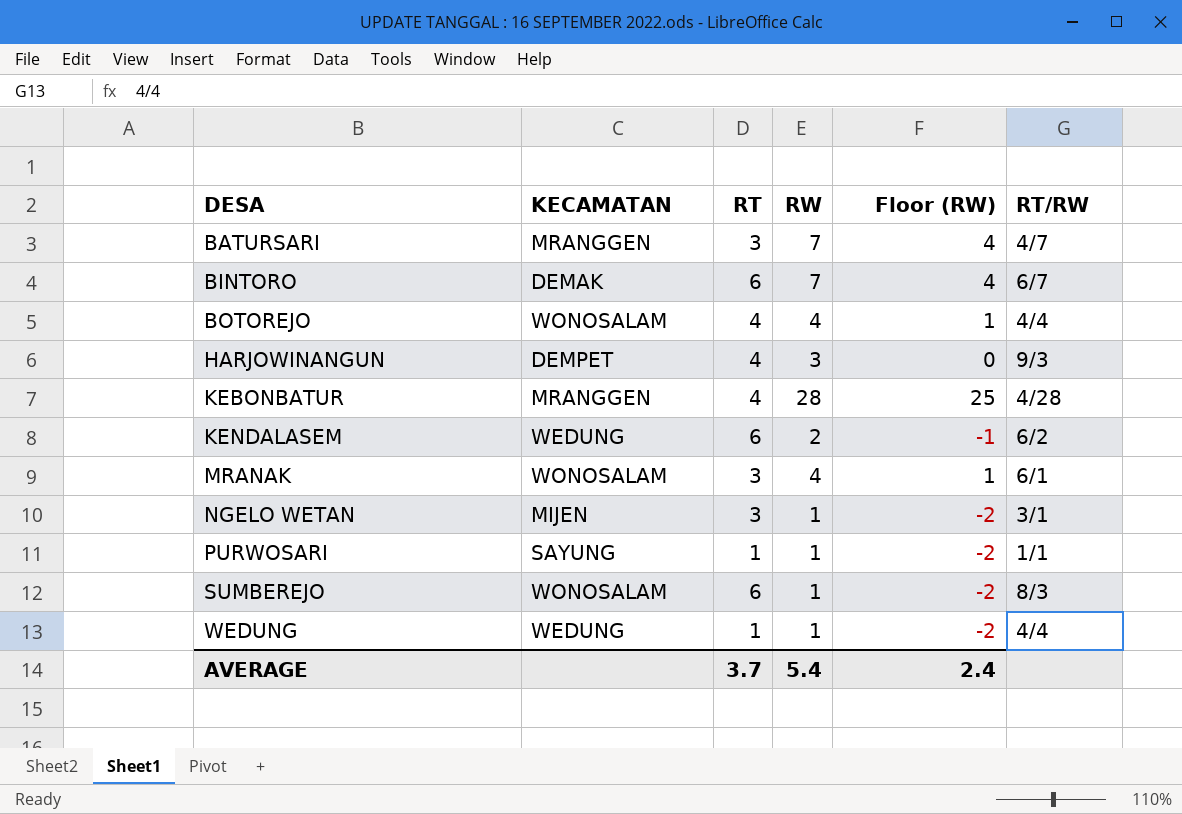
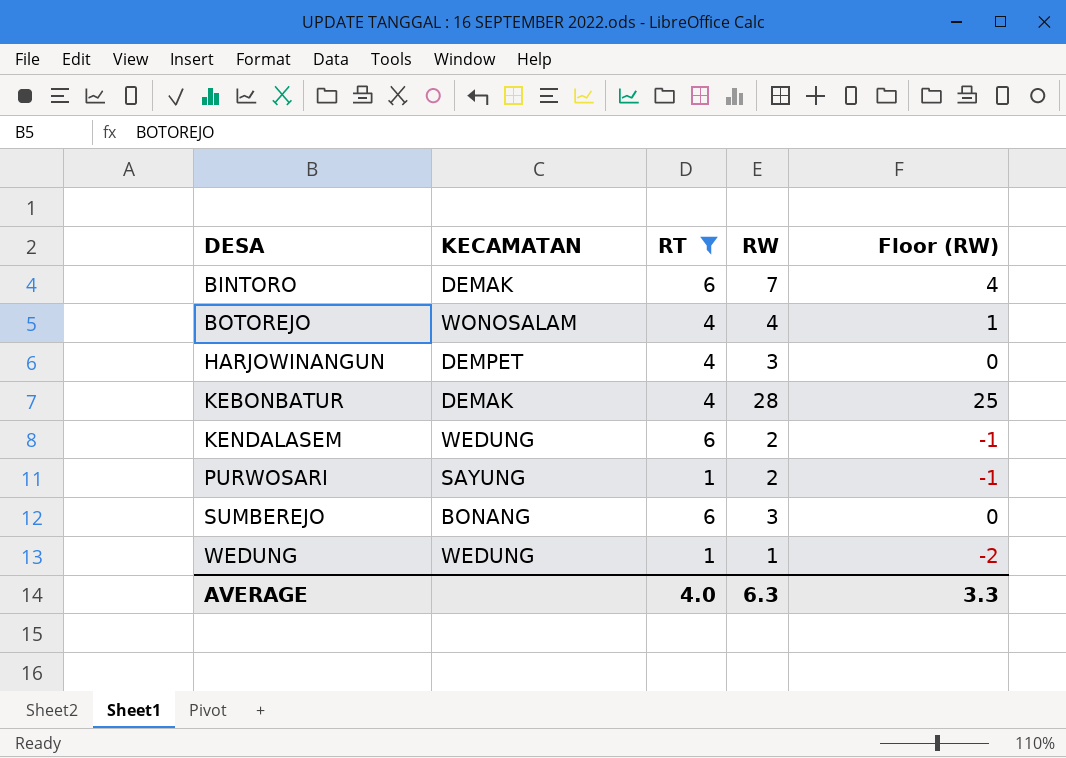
filter: none -> RT != 3
column RT/RW | position: 6 -> none
KEBONBATUR | KECAMATAN: MRANGGEN -> DEMAK
PURWOSARI | RW: 1 -> 2
PURWOSARI | Floor (RW): -2 -> -1
SUMBEREJO | KECAMATAN: WONOSALAM -> BONANG
SUMBEREJO | RW: 1 -> 3
SUMBEREJO | Floor (RW): -2 -> 0
AVERAGE | RT: 3.7 -> 4.0
AVERAGE | RW: 5.4 -> 6.3
AVERAGE | Floor (RW): 2.4 -> 3.3

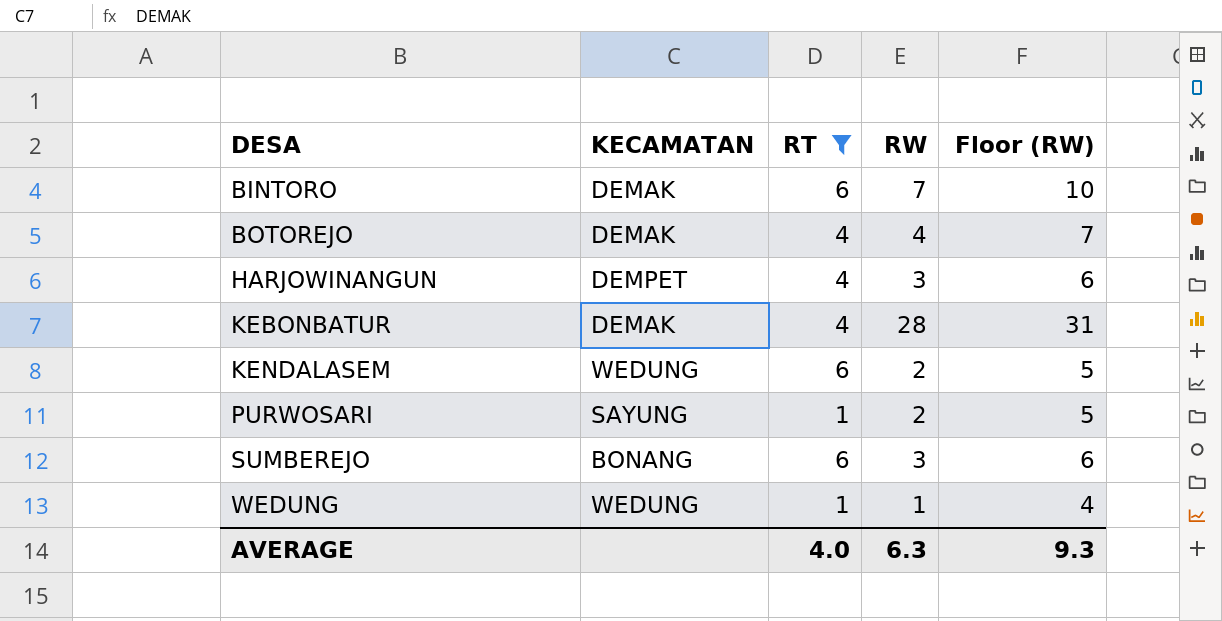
column Floor (RW) | formula: [RW] - 3 -> [RW] + 3
BOTOREJO | KECAMATAN: WONOSALAM -> DEMAK
AVERAGE | Floor (RW): 3.3 -> 9.3

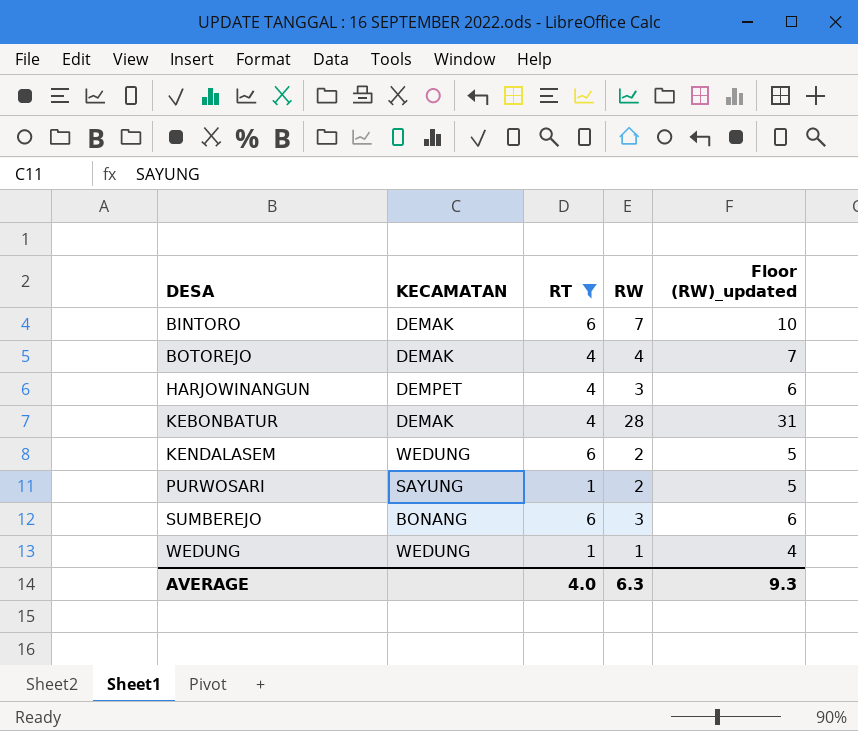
column name: Floor (RW) -> Floor (RW)_updated

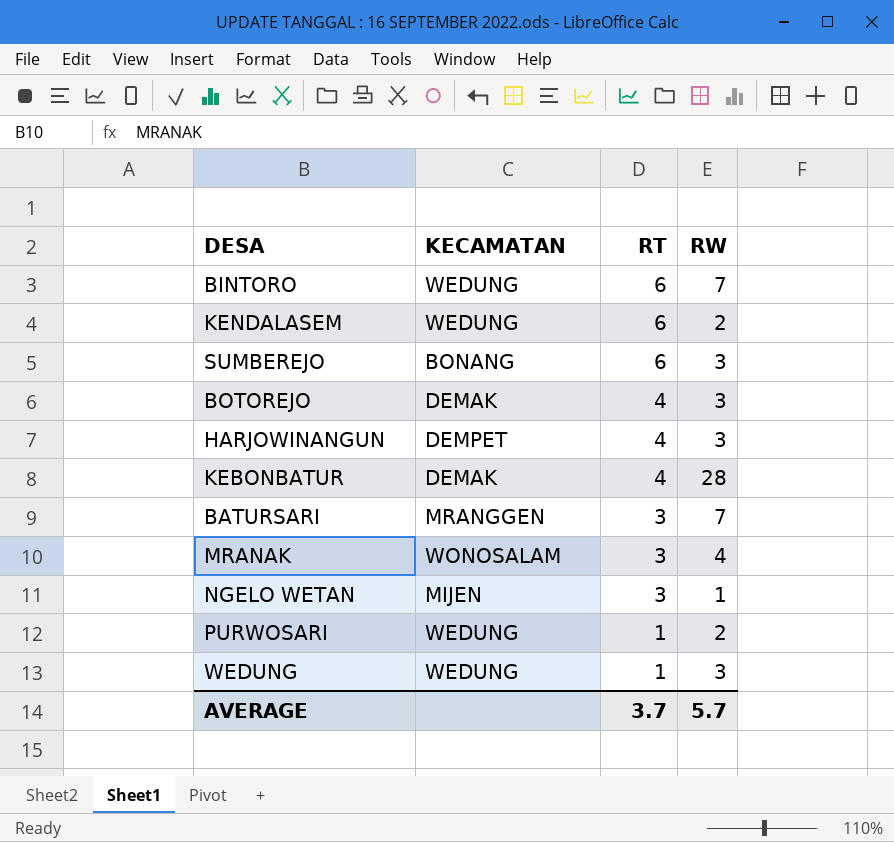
filter: RT != 3 -> none
row order: DESA ascending -> RT descending
column Floor (RW)_updated | formula: [RW] + 3 -> none
BINTORO | KECAMATAN: DEMAK -> WEDUNG
BOTOREJO | RW: 4 -> 3
PURWOSARI | KECAMATAN: SAYUNG -> WEDUNG
WEDUNG | RW: 1 -> 3
AVERAGE | RT: 4.0 -> 3.7
AVERAGE | RW: 6.3 -> 5.7

